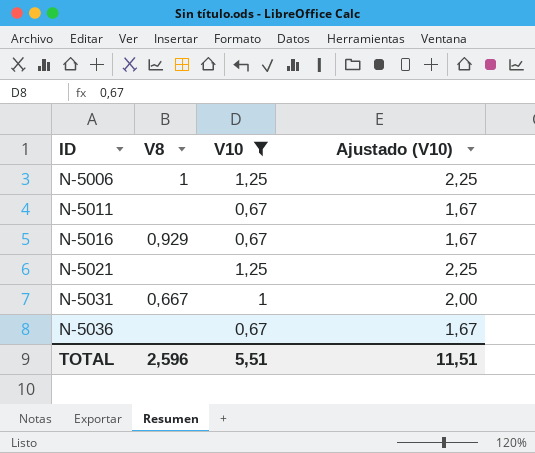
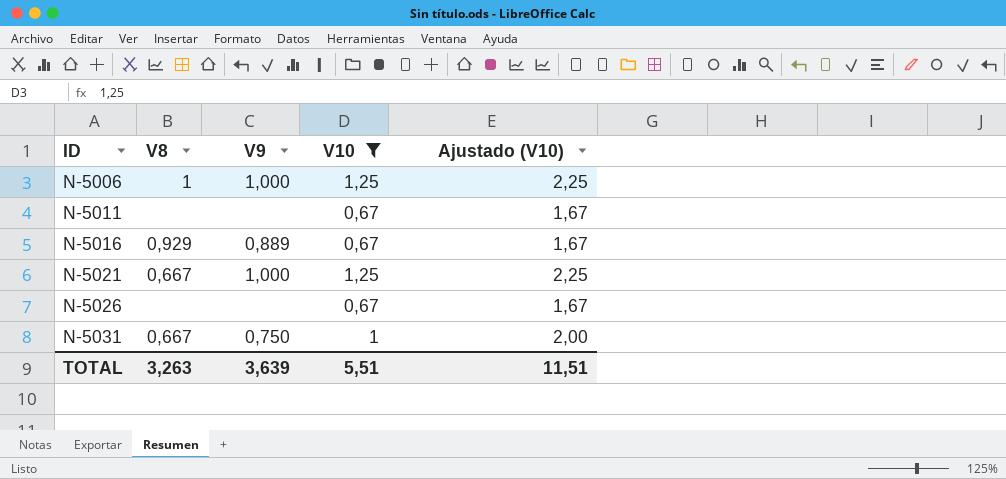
column V9 | position: none -> 3
row N-5036: none | 0,67 | 1,67 -> none
N-5021 | V8: none -> 0,667
row N-5026: none -> none | none | 0,67 | 1,67
TOTAL | V8: 2,596 -> 3,263

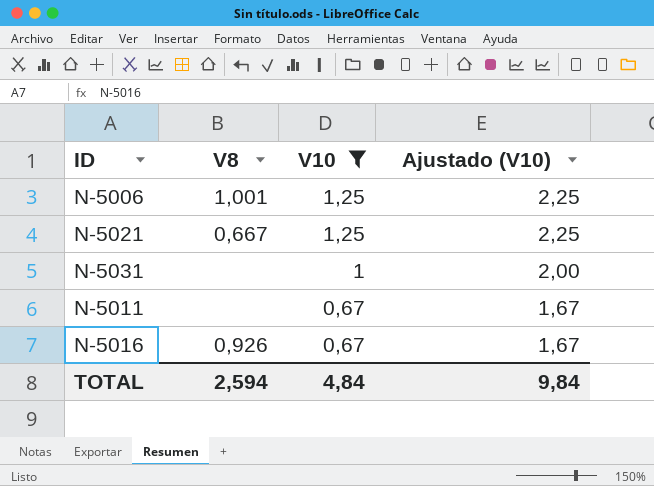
row order: ID ascending -> V10 descending
column V9 | position: 3 -> none
row N-5026: none | none | 0,67 | 1,67 -> none
N-5006 | V8: 1 -> 1,001
N-5031 | V8: 0,667 -> none
N-5016 | V8: 0,929 -> 0,926
TOTAL | V8: 3,263 -> 2,594
TOTAL | V10: 5,51 -> 4,84
TOTAL | Ajustado (V10): 11,51 -> 9,84

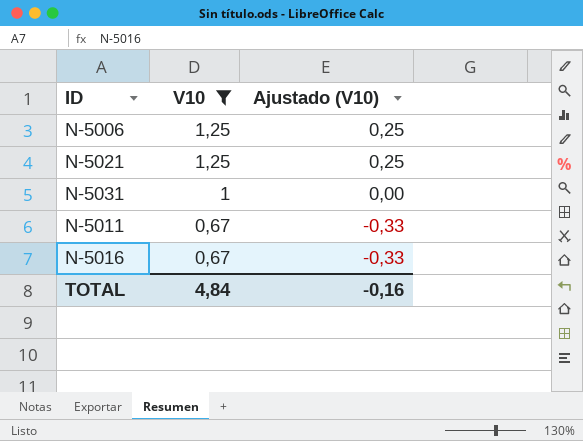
column V8 | position: 2 -> none
column Ajustado (V10) | formula: [V10] + 1 -> [V10] - 1
TOTAL | Ajustado (V10): 9,84 -> -0,16

